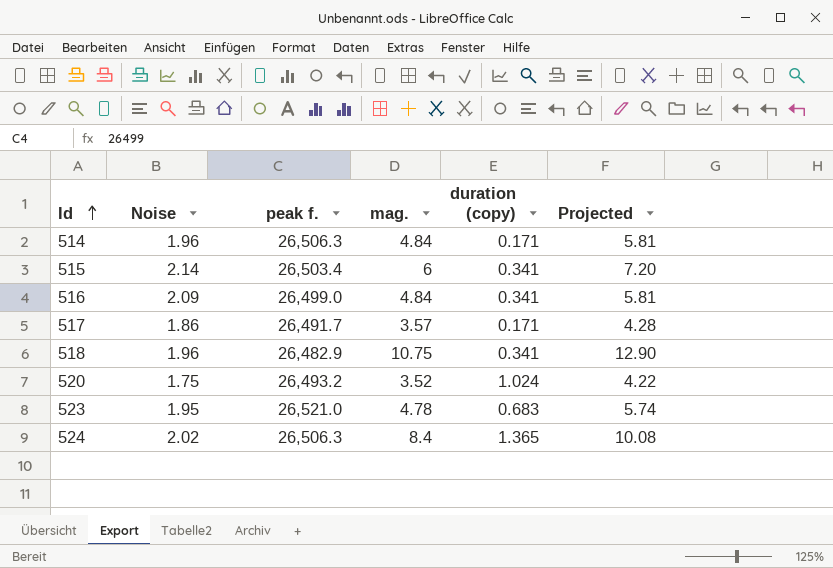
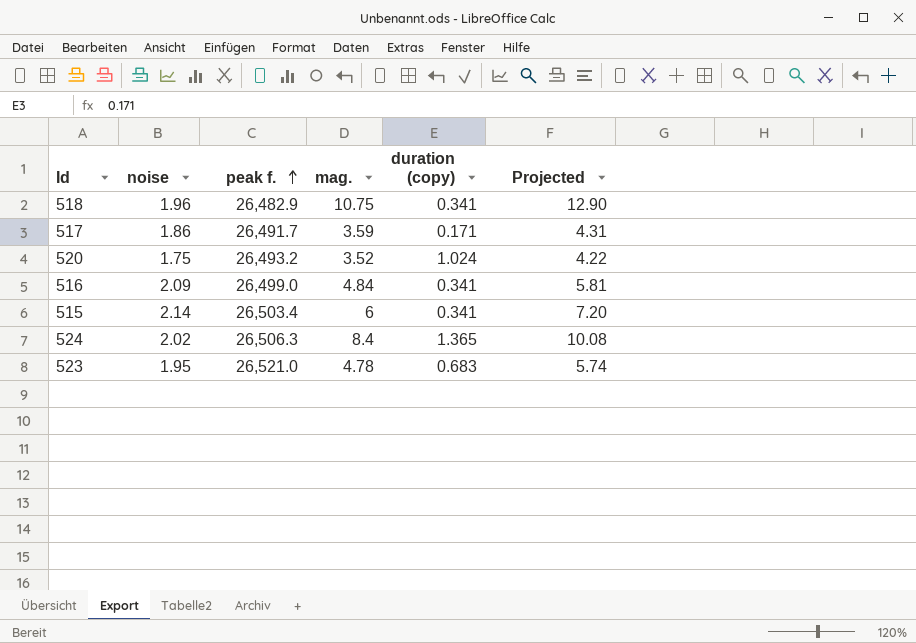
row order: Id ascending -> peak f. ascending
column name: Noise -> noise
row 514: 1.96 | 26,506.3 | 4.84 | 0.171 | 5.81 -> none
517 | mag.: 3.57 -> 3.59
517 | Projected: 4.28 -> 4.31

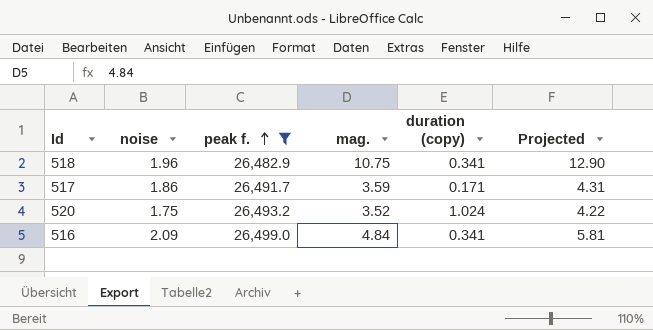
filter: none -> peak f. <= 26,499.0

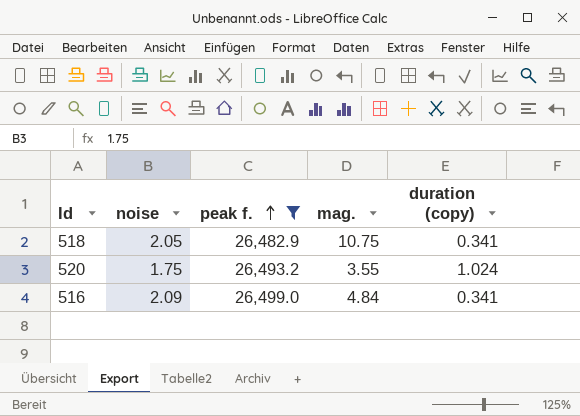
column Projected | formula: [mag.] * 1.2 -> none
row 517: 1.86 | 26,491.7 | 3.59 | 0.171 | 4.31 -> none
518 | noise: 1.96 -> 2.05
520 | mag.: 3.52 -> 3.55

